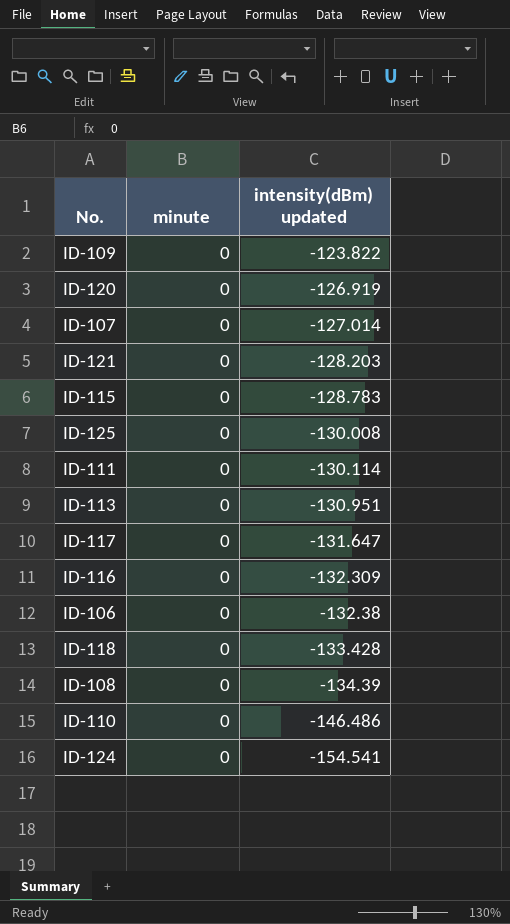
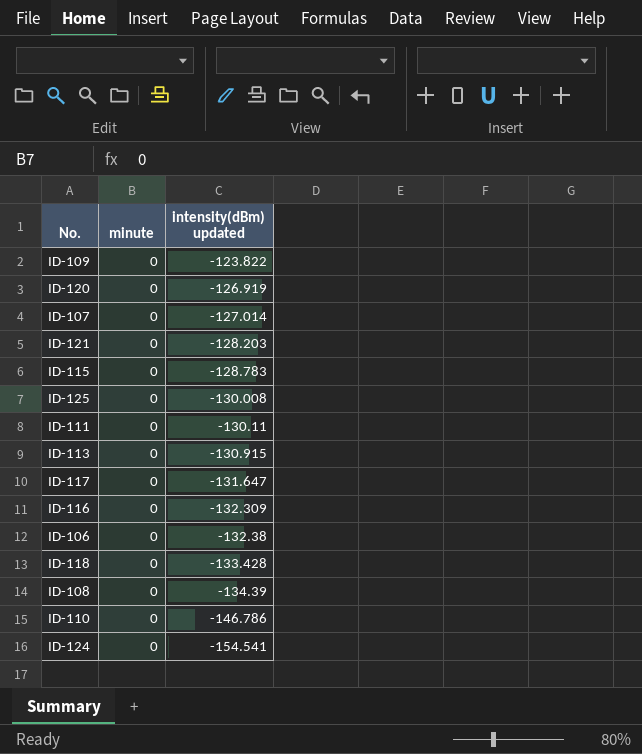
ID-111 | intensity(dBm) updated: -130.114 -> -130.11
ID-113 | intensity(dBm) updated: -130.951 -> -130.915
ID-110 | intensity(dBm) updated: -146.486 -> -146.786

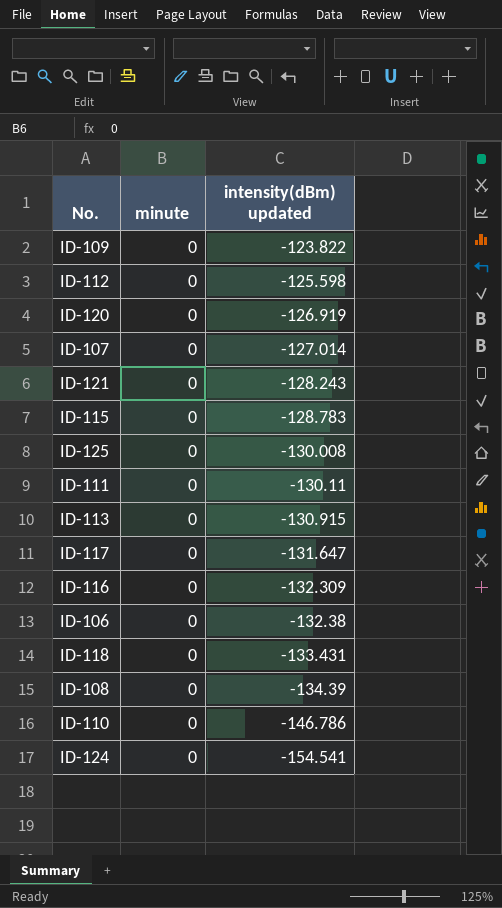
row ID-112: none -> 0 | -125.598
ID-121 | intensity(dBm) updated: -128.203 -> -128.243
ID-118 | intensity(dBm) updated: -133.428 -> -133.431

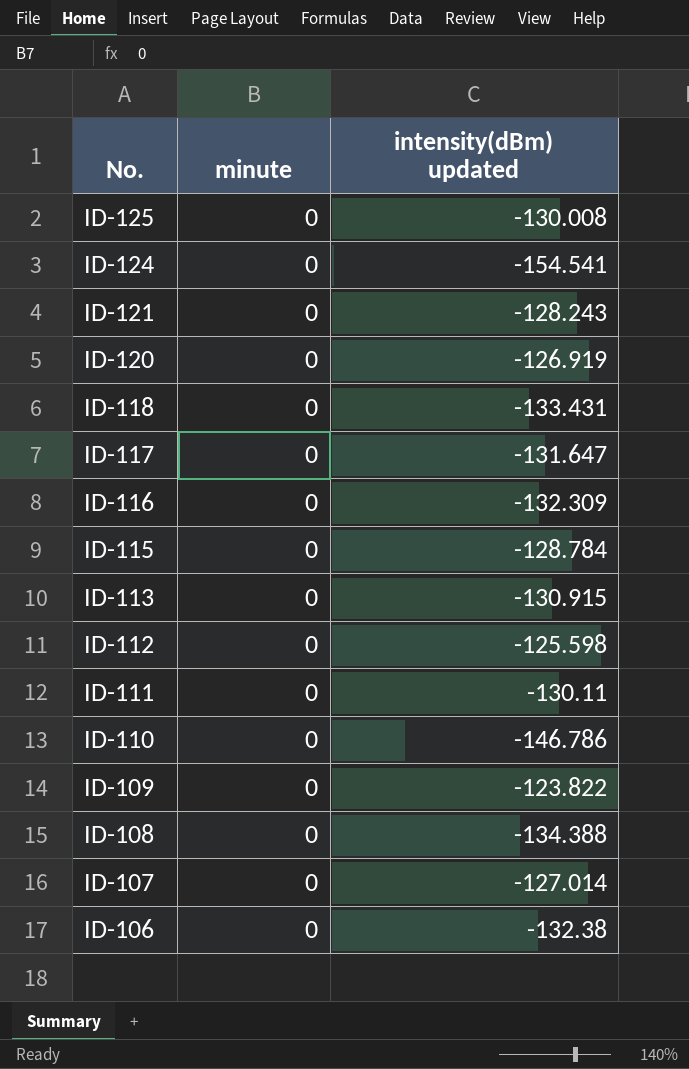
row order: intensity(dBm) updated descending -> No. descending
ID-115 | intensity(dBm) updated: -128.783 -> -128.784
ID-108 | intensity(dBm) updated: -134.39 -> -134.388

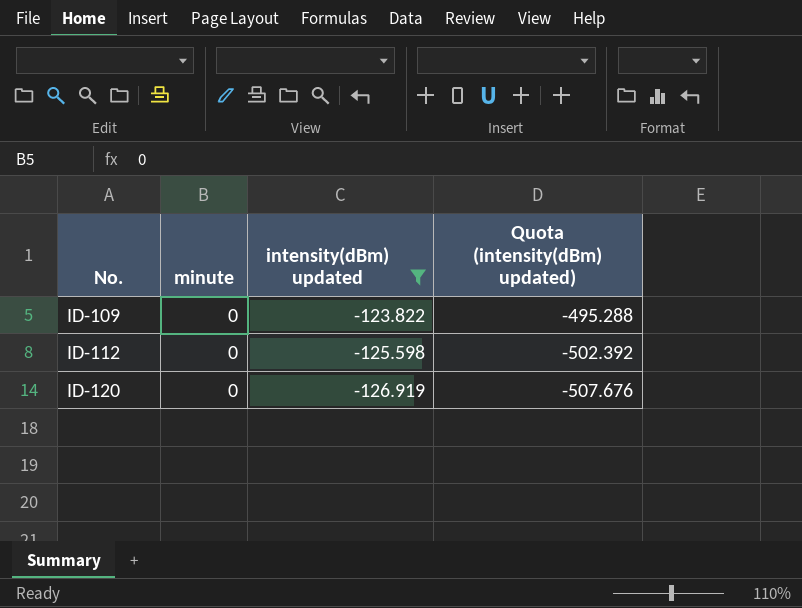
filter: none -> intensity(dBm) updated >= -126.919
row order: No. descending -> No. ascending
column Quota (intensity(dBm) updated) | formula: none -> [intensity(dBm) updated] * 4

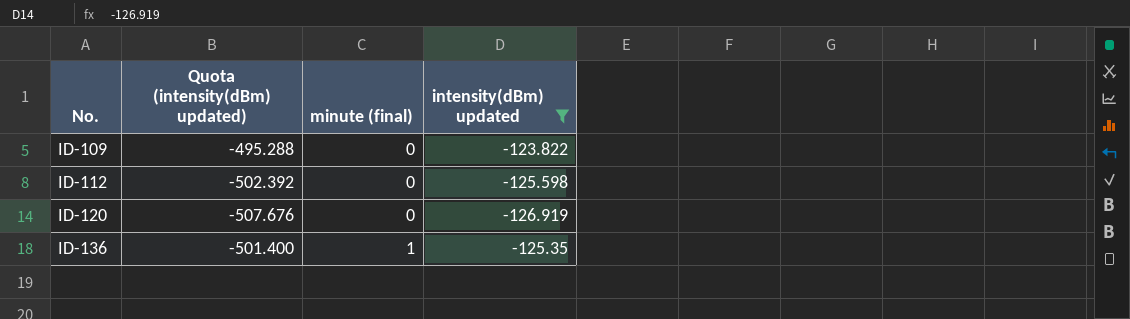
column Quota (intensity(dBm) updated) | position: 4 -> 2
column name: minute -> minute (final)
row ID-136: none -> -501.400 | 1 | -125.35

